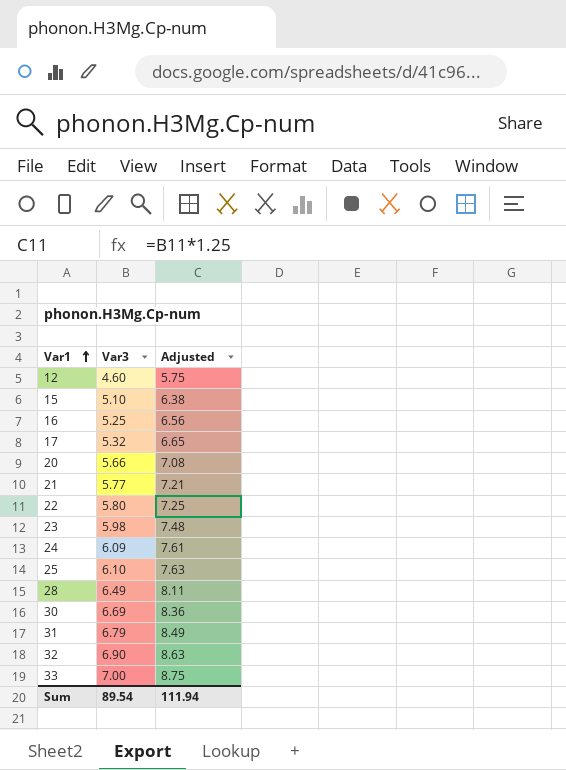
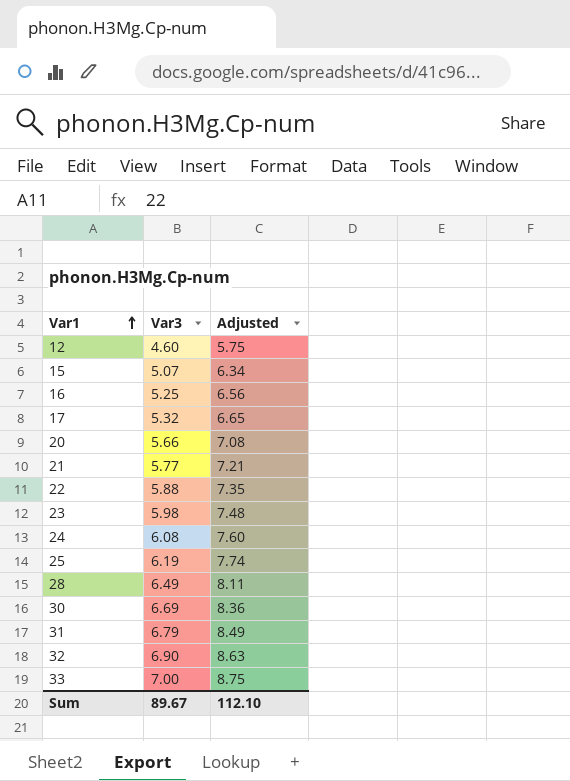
15 | Var3: 5.10 -> 5.07
15 | Adjusted: 6.38 -> 6.34
22 | Var3: 5.80 -> 5.88
22 | Adjusted: 7.25 -> 7.35
24 | Var3: 6.09 -> 6.08
24 | Adjusted: 7.61 -> 7.60
25 | Var3: 6.10 -> 6.19
25 | Adjusted: 7.63 -> 7.74
Sum | Var3: 89.54 -> 89.67
Sum | Adjusted: 111.94 -> 112.10

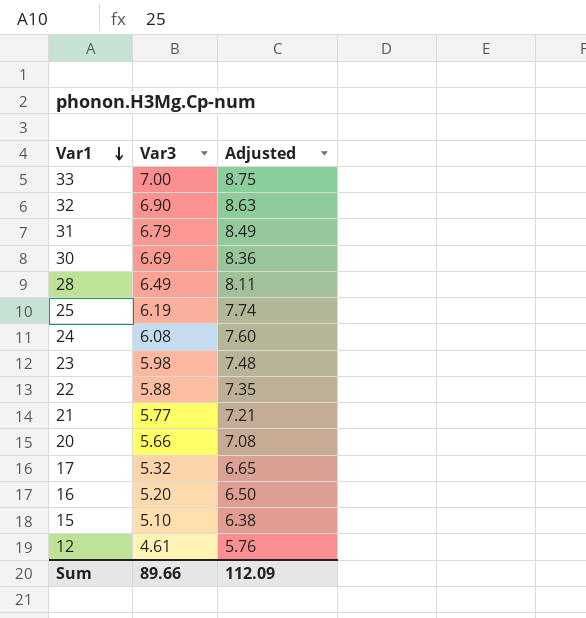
row order: Var1 ascending -> Var1 descending
16 | Var3: 5.25 -> 5.20
16 | Adjusted: 6.56 -> 6.50
15 | Var3: 5.07 -> 5.10
15 | Adjusted: 6.34 -> 6.38
12 | Var3: 4.60 -> 4.61
12 | Adjusted: 5.75 -> 5.76
Sum | Var3: 89.67 -> 89.66
Sum | Adjusted: 112.10 -> 112.09

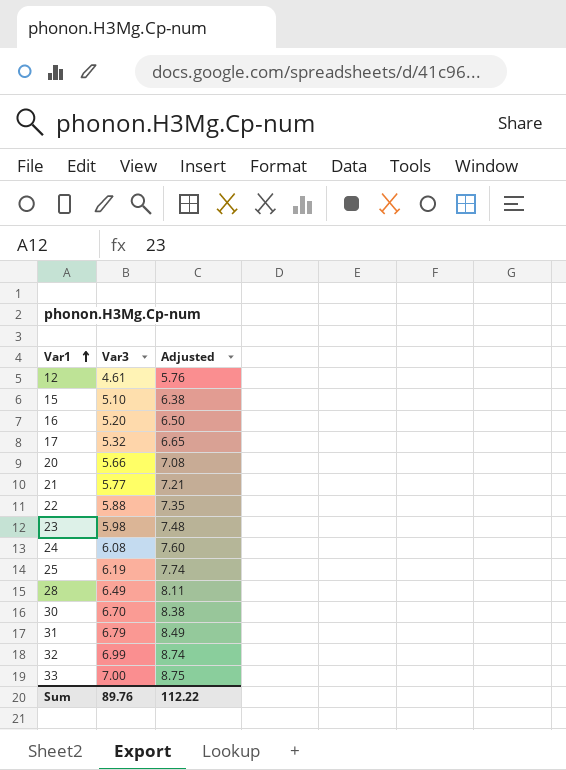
row order: Var1 descending -> Var1 ascending
30 | Var3: 6.69 -> 6.70
30 | Adjusted: 8.36 -> 8.38
32 | Var3: 6.90 -> 6.99
32 | Adjusted: 8.63 -> 8.74
Sum | Var3: 89.66 -> 89.76
Sum | Adjusted: 112.09 -> 112.22

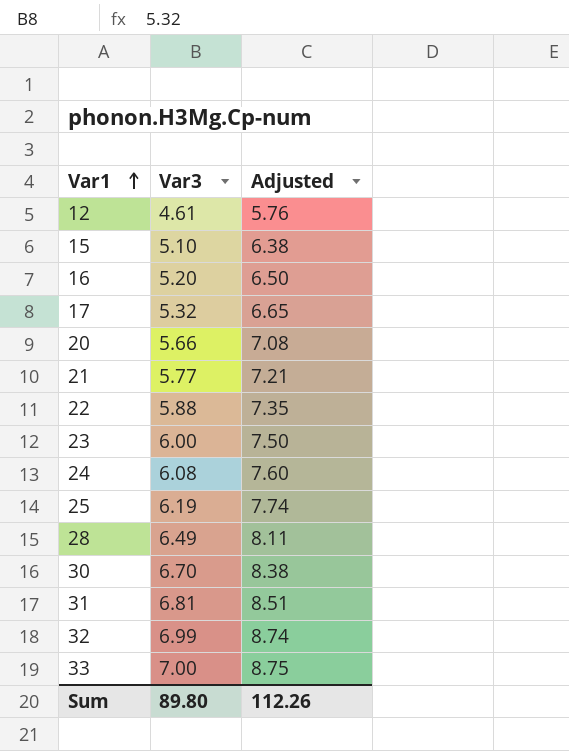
23 | Var3: 5.98 -> 6.00
23 | Adjusted: 7.48 -> 7.50
31 | Var3: 6.79 -> 6.81
31 | Adjusted: 8.49 -> 8.51
Sum | Var3: 89.76 -> 89.80
Sum | Adjusted: 112.22 -> 112.26

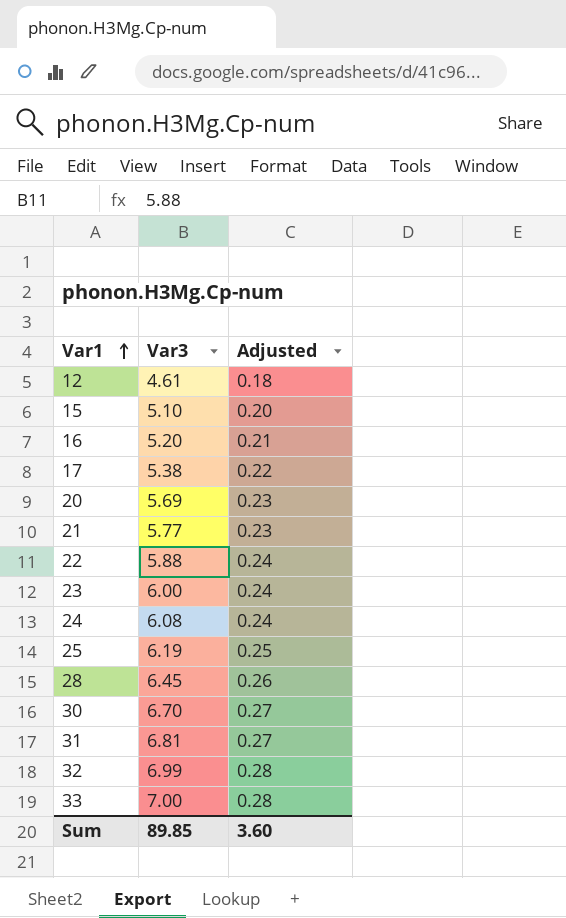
column Adjusted | formula: [Var3] * 1.25 -> [Var3] * 0.04
17 | Var3: 5.32 -> 5.38
20 | Var3: 5.66 -> 5.69
28 | Var3: 6.49 -> 6.45
Sum | Var3: 89.80 -> 89.85
Sum | Adjusted: 112.26 -> 3.60

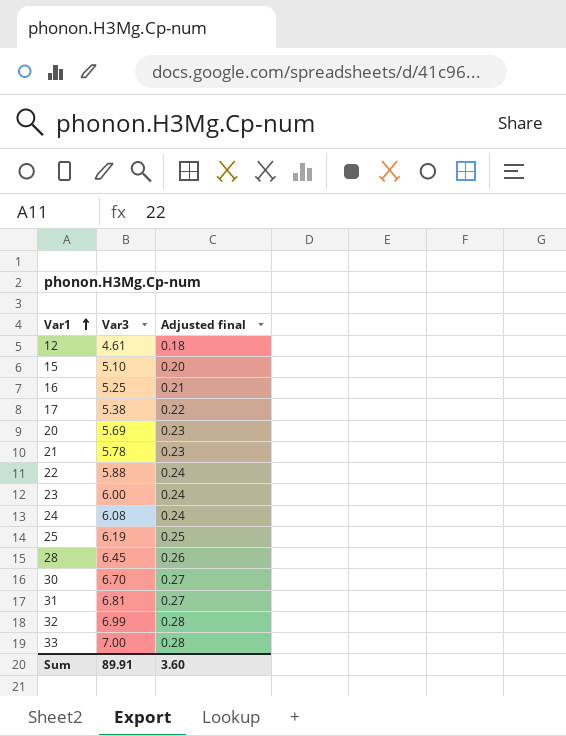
column name: Adjusted -> Adjusted final
16 | Var3: 5.20 -> 5.25
21 | Var3: 5.77 -> 5.78
Sum | Var3: 89.85 -> 89.91

